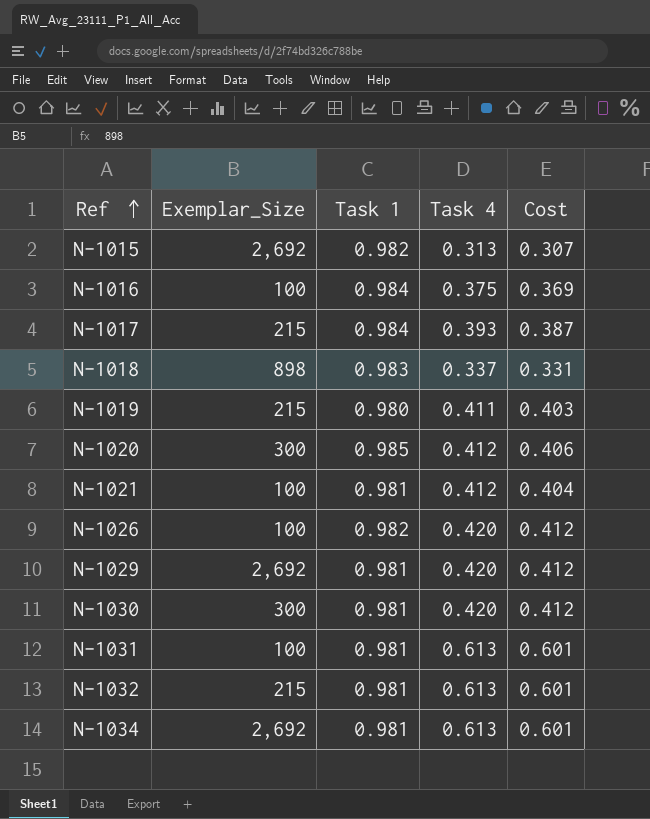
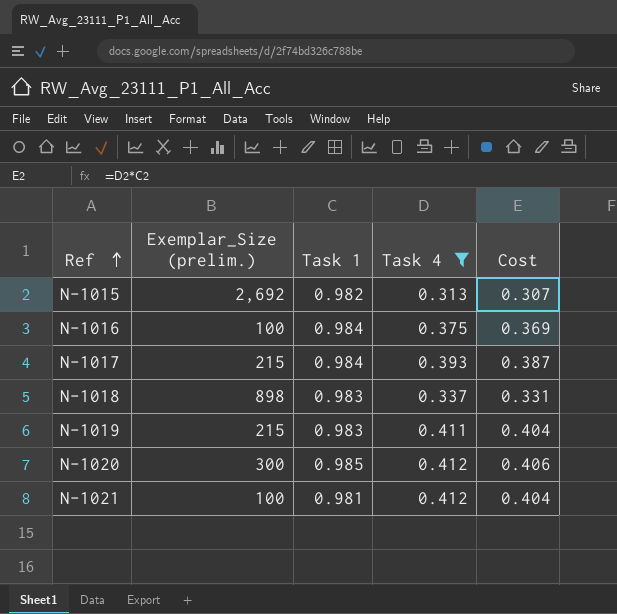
filter: none -> Task 4 <= 0.412
column name: Exemplar_Size -> Exemplar_Size (prelim.)
N-1019 | Task 1: 0.980 -> 0.983
N-1019 | Cost: 0.403 -> 0.404

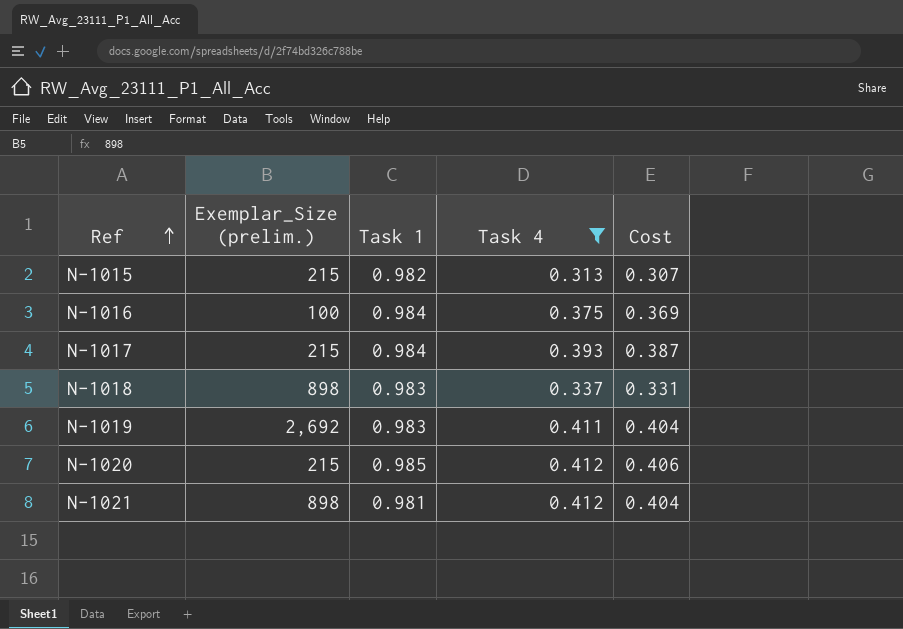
N-1015 | Exemplar_Size (prelim.): 2,692 -> 215
N-1019 | Exemplar_Size (prelim.): 215 -> 2,692
N-1020 | Exemplar_Size (prelim.): 300 -> 215
N-1021 | Exemplar_Size (prelim.): 100 -> 898

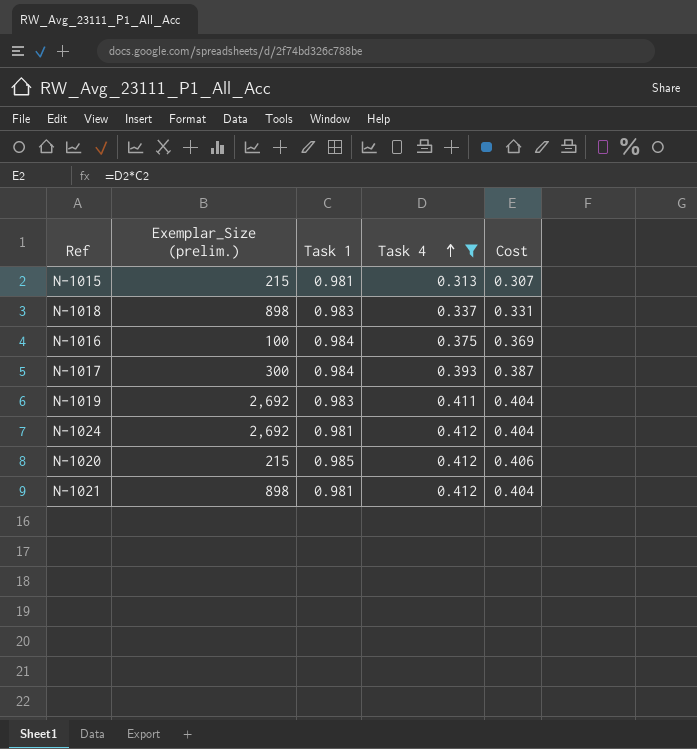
row order: Ref ascending -> Task 4 ascending
N-1015 | Task 1: 0.982 -> 0.981
N-1017 | Exemplar_Size (prelim.): 215 -> 300
row N-1024: none -> 2,692 | 0.981 | 0.412 | 0.404

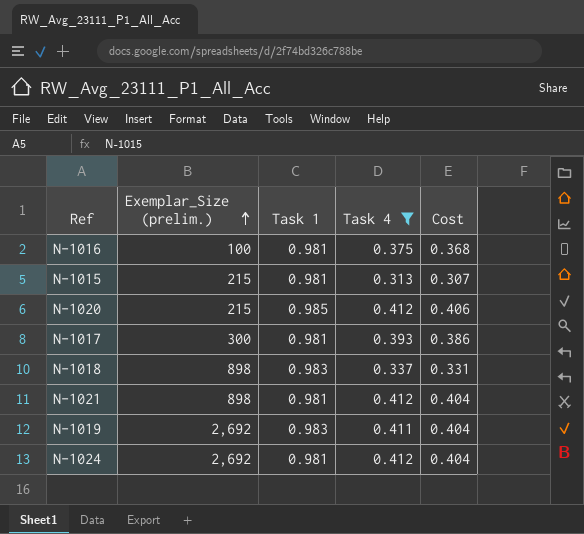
row order: Task 4 ascending -> Exemplar_Size (prelim.) ascending
N-1016 | Task 1: 0.984 -> 0.981
N-1016 | Cost: 0.369 -> 0.368
N-1017 | Task 1: 0.984 -> 0.981
N-1017 | Cost: 0.387 -> 0.386

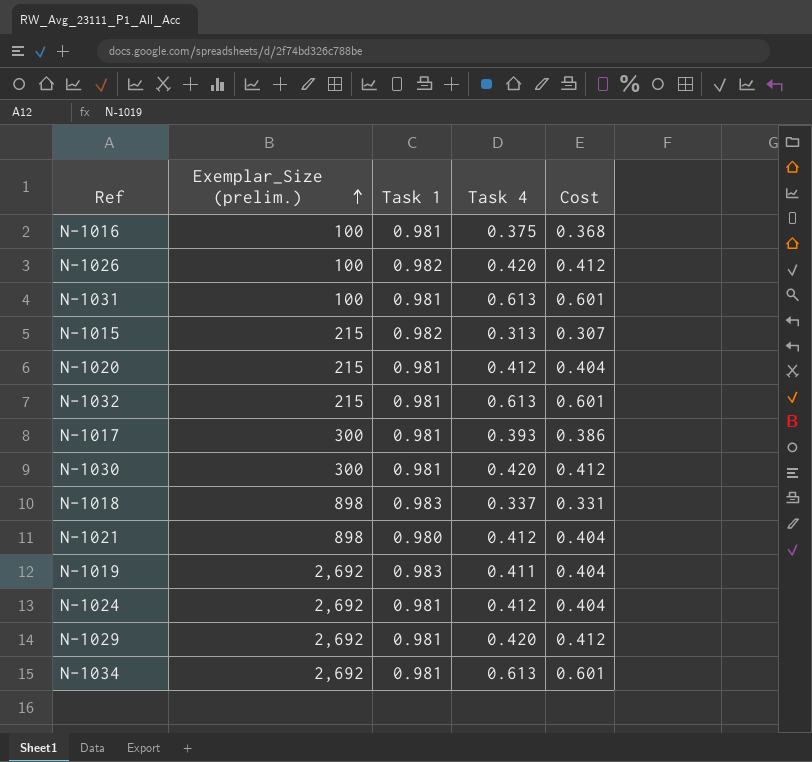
filter: Task 4 <= 0.412 -> none
N-1015 | Task 1: 0.981 -> 0.982
N-1020 | Task 1: 0.985 -> 0.981
N-1020 | Cost: 0.406 -> 0.404
N-1021 | Task 1: 0.981 -> 0.980

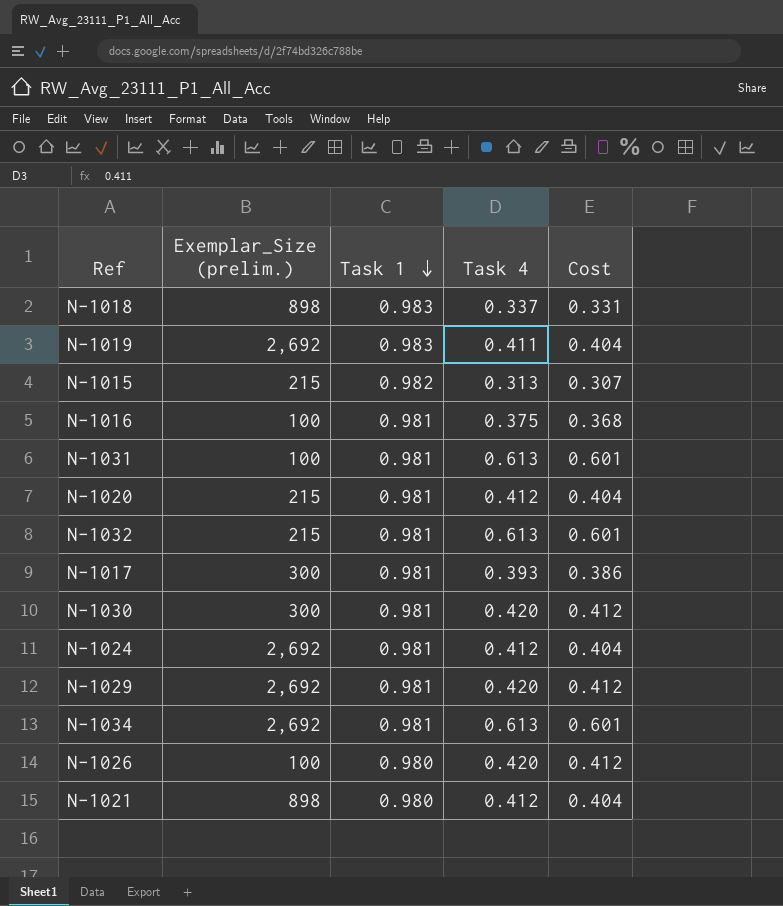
row order: Exemplar_Size (prelim.) ascending -> Task 1 descending
N-1026 | Task 1: 0.982 -> 0.980

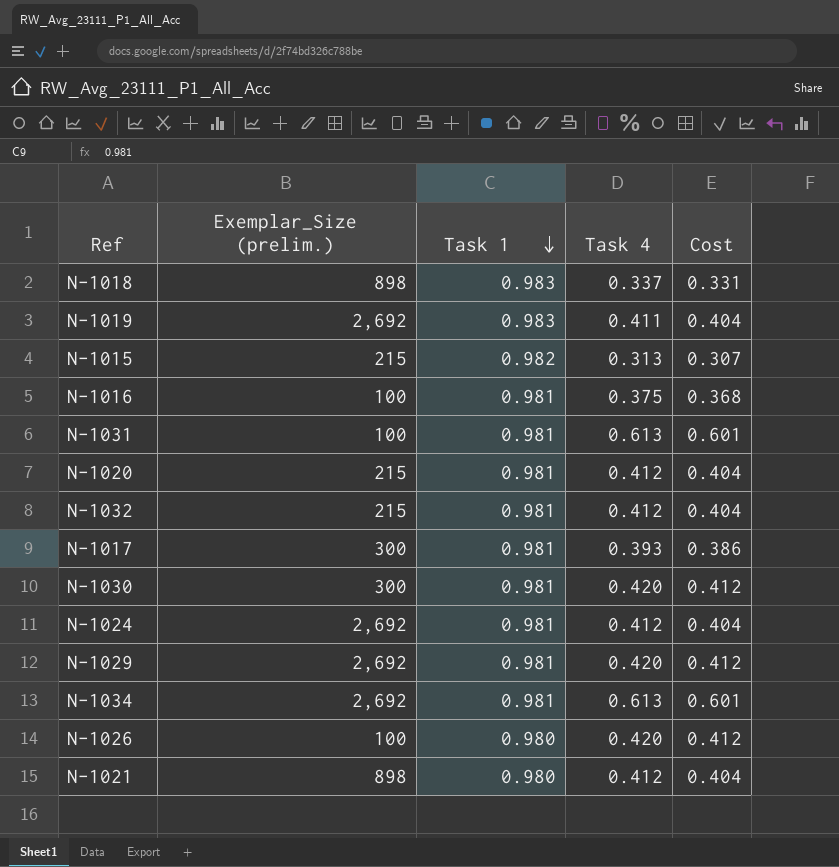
N-1032 | Task 4: 0.613 -> 0.412
N-1032 | Cost: 0.601 -> 0.404

